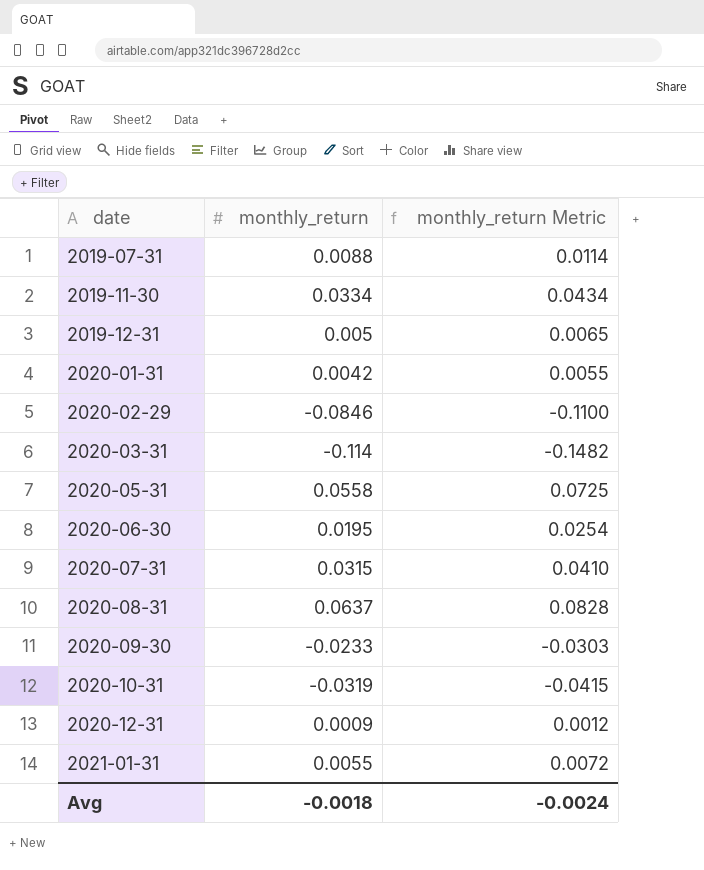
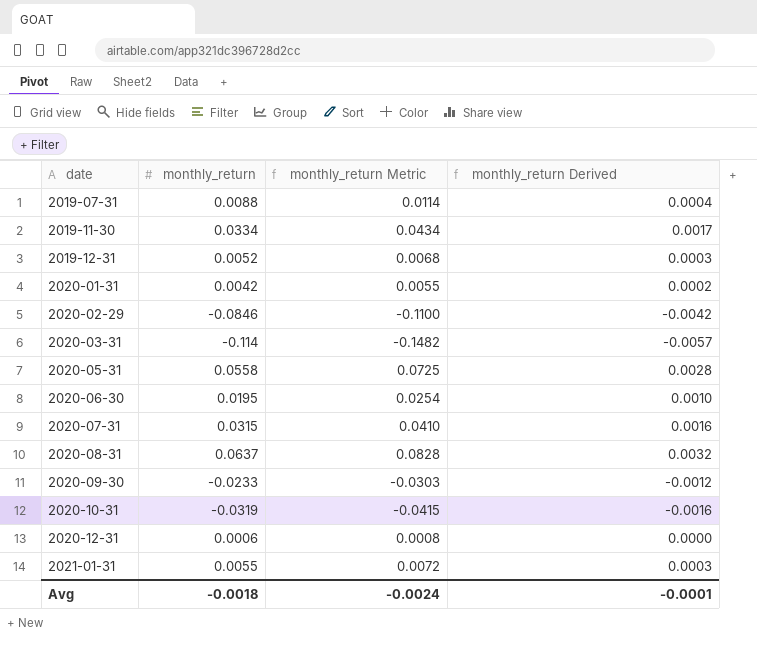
column monthly_return Derived | formula: none -> [monthly_return] * 0.05
2019-12-31 | monthly_return: 0.005 -> 0.0052
2019-12-31 | monthly_return Metric: 0.0065 -> 0.0068
2020-12-31 | monthly_return: 0.0009 -> 0.0006
2020-12-31 | monthly_return Metric: 0.0012 -> 0.0008

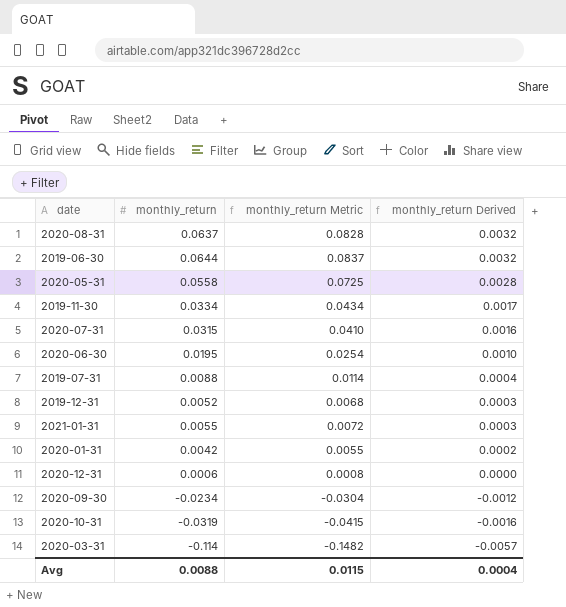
row order: date ascending -> monthly_return Derived descending
row 2020-02-29: -0.0846 | -0.1100 | -0.0042 -> none
row 2019-06-30: none -> 0.0644 | 0.0837 | 0.0032
2020-09-30 | monthly_return: -0.0233 -> -0.0234
2020-09-30 | monthly_return Metric: -0.0303 -> -0.0304
Avg | monthly_return: -0.0018 -> 0.0088
Avg | monthly_return Metric: -0.0024 -> 0.0115
Avg | monthly_return Derived: -0.0001 -> 0.0004

